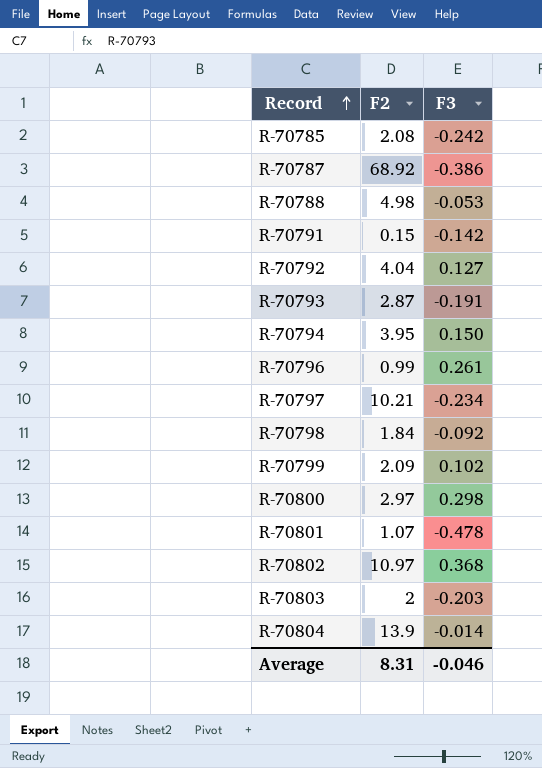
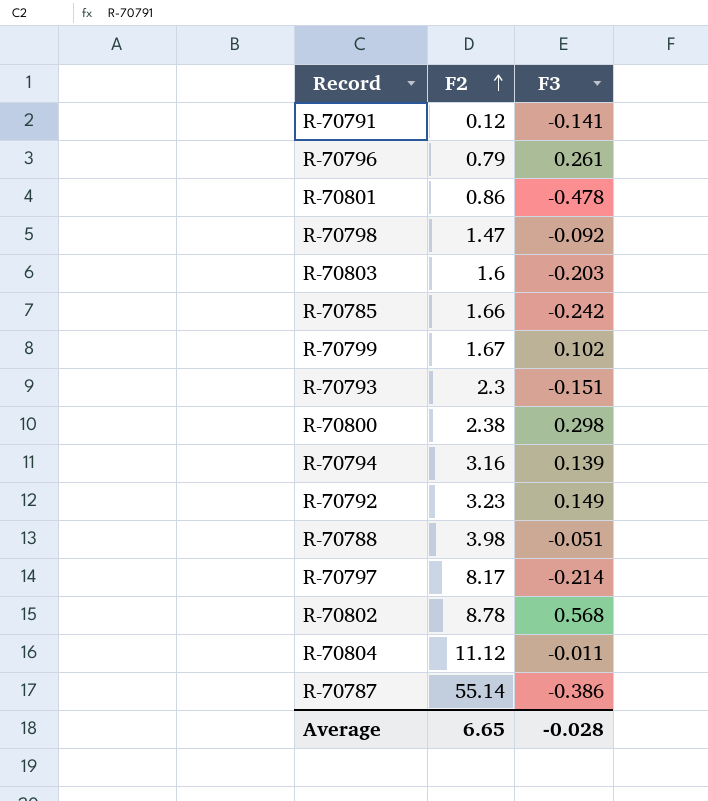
row order: Record ascending -> F2 ascending
R-70791 | F2: 0.15 -> 0.12
R-70791 | F3: -0.142 -> -0.141
R-70796 | F2: 0.99 -> 0.79
R-70801 | F2: 1.07 -> 0.86
R-70798 | F2: 1.84 -> 1.47
R-70803 | F2: 2 -> 1.6
R-70785 | F2: 2.08 -> 1.66
R-70799 | F2: 2.09 -> 1.67
R-70793 | F2: 2.87 -> 2.3
R-70793 | F3: -0.191 -> -0.151
R-70800 | F2: 2.97 -> 2.38
R-70794 | F2: 3.95 -> 3.16
R-70794 | F3: 0.150 -> 0.139
R-70792 | F2: 4.04 -> 3.23
R-70792 | F3: 0.127 -> 0.149
R-70788 | F2: 4.98 -> 3.98
R-70788 | F3: -0.053 -> -0.051
R-70797 | F2: 10.21 -> 8.17
R-70797 | F3: -0.234 -> -0.214
R-70802 | F2: 10.97 -> 8.78
R-70802 | F3: 0.368 -> 0.568
R-70804 | F2: 13.9 -> 11.12
R-70804 | F3: -0.014 -> -0.011
R-70787 | F2: 68.92 -> 55.14
Average | F2: 8.31 -> 6.65
Average | F3: -0.046 -> -0.028

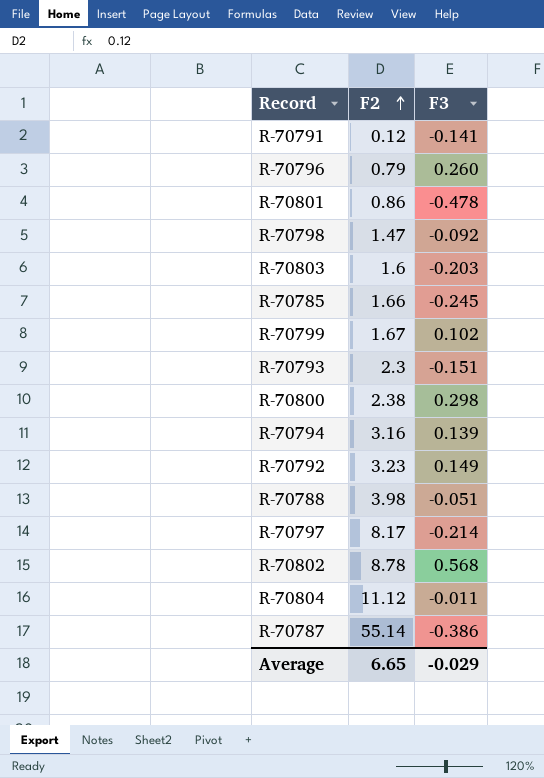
R-70796 | F3: 0.261 -> 0.260
R-70785 | F3: -0.242 -> -0.245
Average | F3: -0.028 -> -0.029

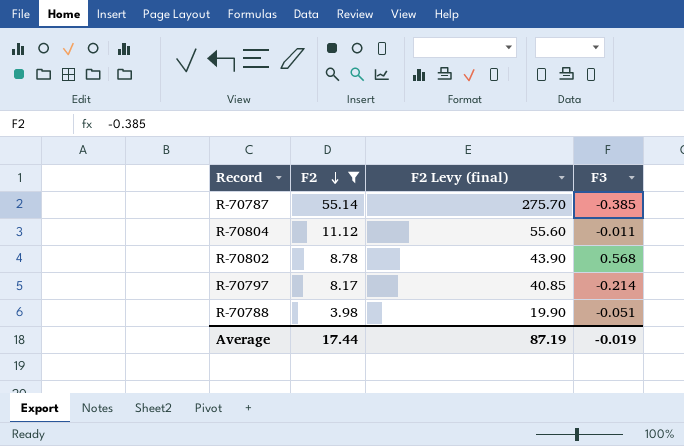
filter: none -> F2 >= 3.98
row order: F2 ascending -> F2 descending
column F2 Levy (final) | formula: none -> [F2] * 5
R-70787 | F3: -0.386 -> -0.385
Average | F2: 6.65 -> 17.44
Average | F3: -0.029 -> -0.019

